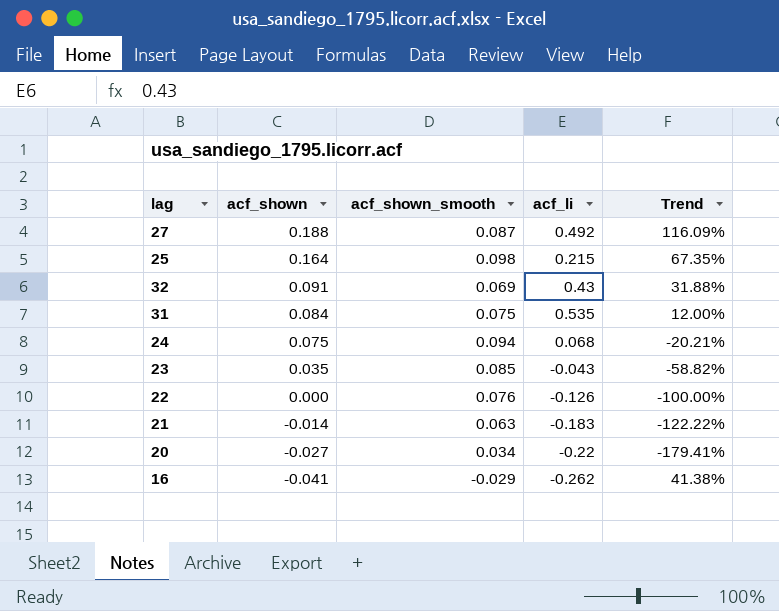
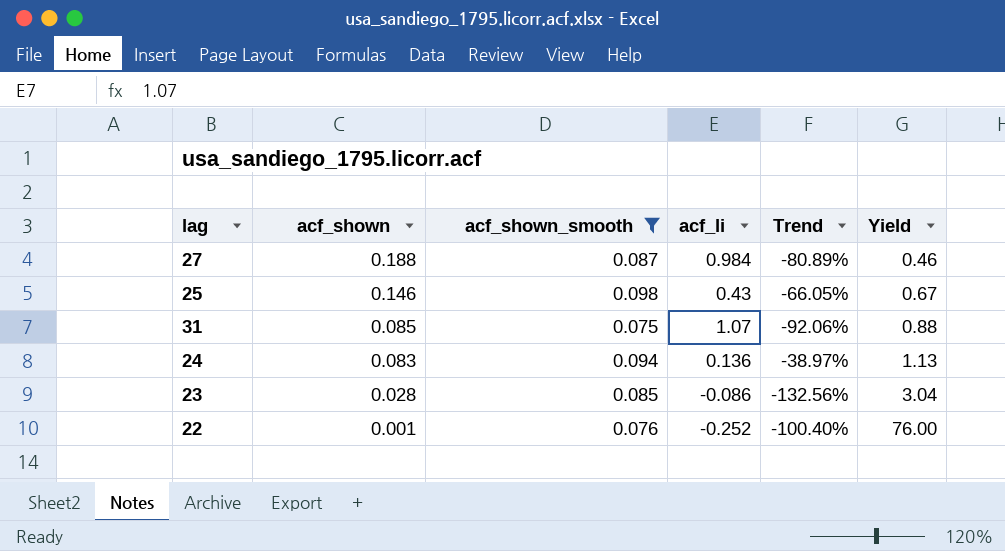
filter: none -> acf_shown_smooth >= 0.075
column Trend | formula: ([acf_shown] - [acf_shown_smooth]) / [acf_shown_smooth] -> ([acf_shown] - [acf_li]) / [acf_li]
column Yield | formula: none -> [acf_shown_smooth] / [acf_shown]
27 | acf_li: 0.492 -> 0.984
25 | acf_shown: 0.164 -> 0.146
25 | acf_li: 0.215 -> 0.43
31 | acf_shown: 0.084 -> 0.085
31 | acf_li: 0.535 -> 1.07
24 | acf_shown: 0.075 -> 0.083
24 | acf_li: 0.068 -> 0.136
23 | acf_shown: 0.035 -> 0.028
23 | acf_li: -0.043 -> -0.086
22 | acf_shown: 0.000 -> 0.001
22 | acf_li: -0.126 -> -0.252

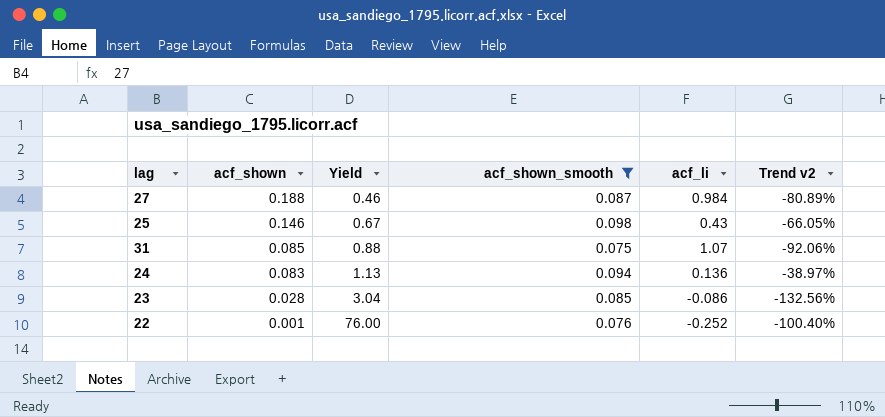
column Yield | position: 6 -> 3
column name: Trend -> Trend v2

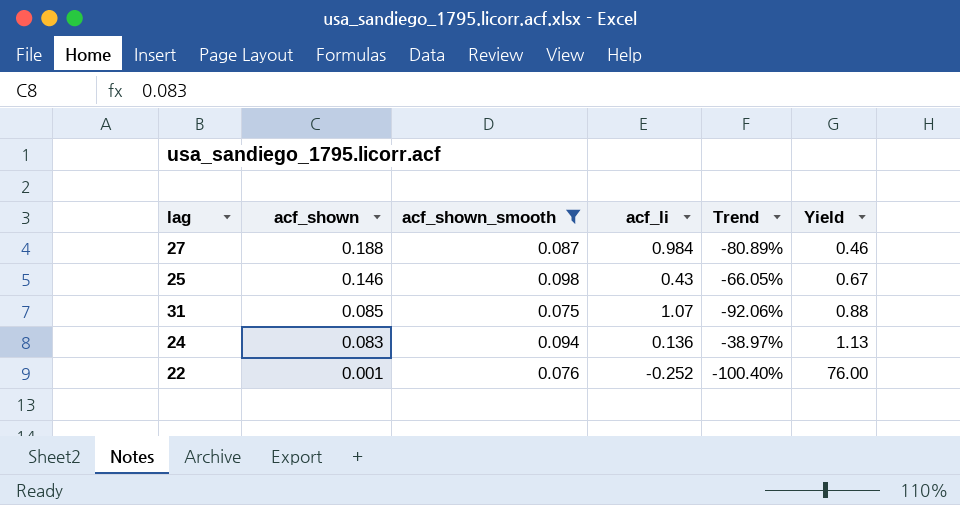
column name: Trend v2 -> Trend
column Yield | position: 3 -> 6
row 23: 0.028 | 3.04 | 0.085 | -0.086 | -132.56% -> none

